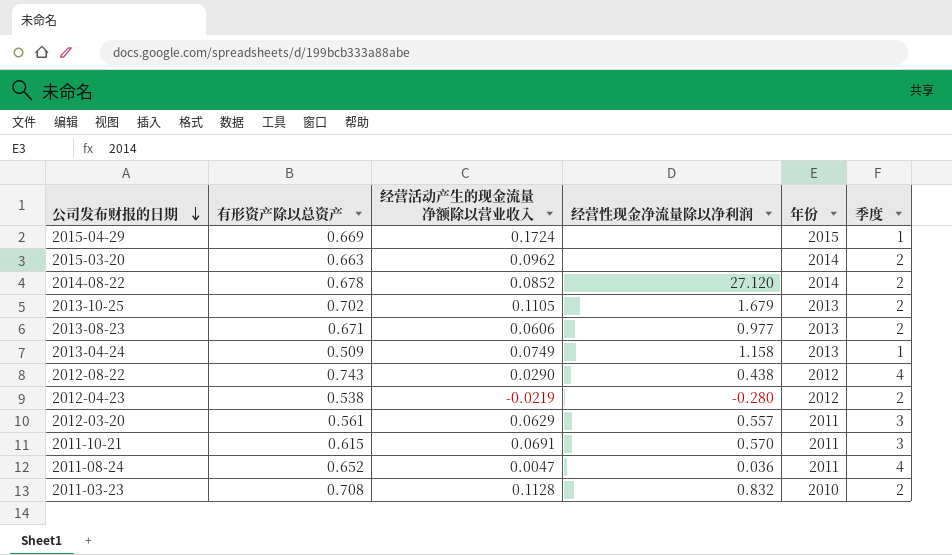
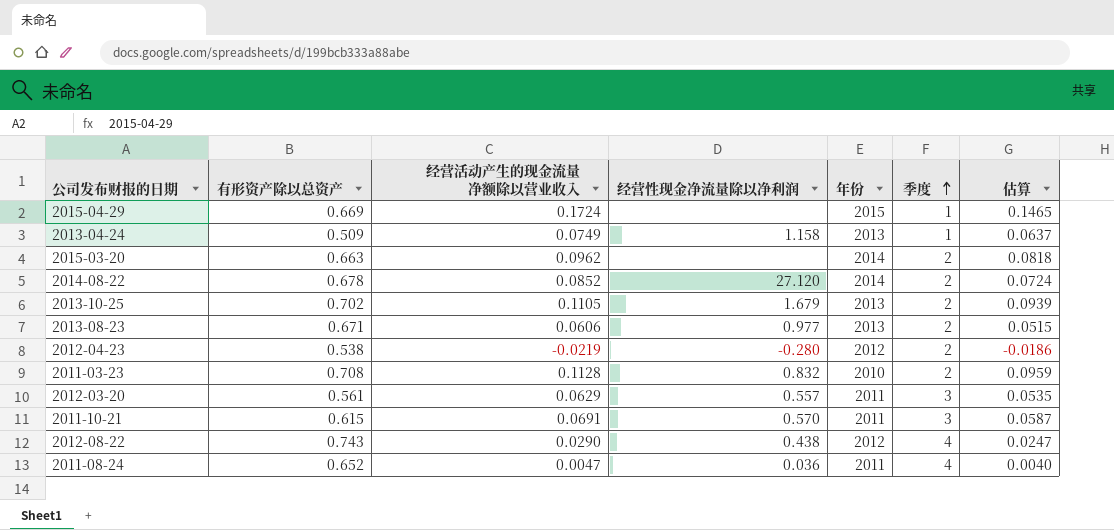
row order: 公司发布财报的日期 descending -> 季度 ascending
column 估算 | formula: none -> [经营活动产生的现金流量净额除以营业收入] * 0.85

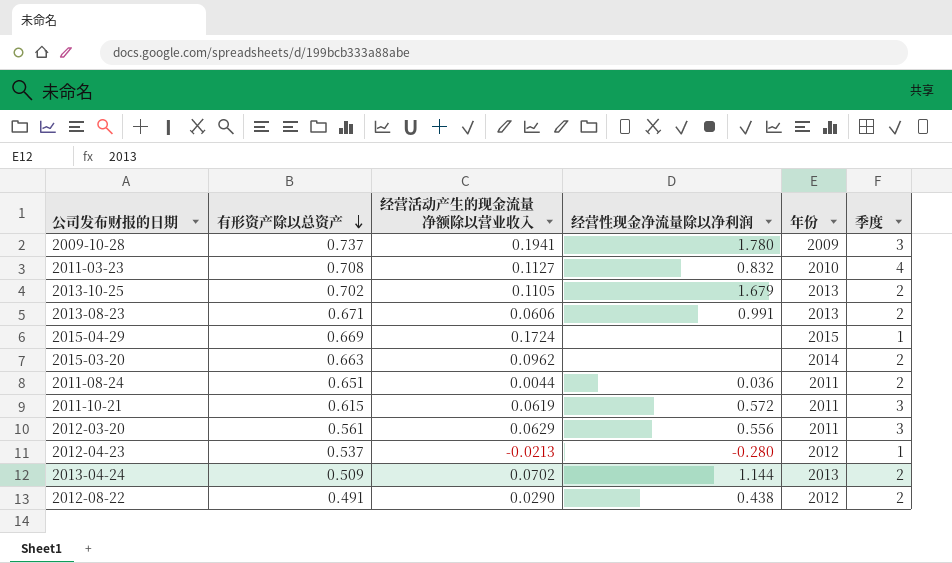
row order: 季度 ascending -> 有形资产除以总资产 descending
column 估算 | formula: [经营活动产生的现金流量净额除以营业收入] * 0.85 -> none
row 2014-08-22: 0.678 | 0.0852 | 27.120 | 2014 | 2 | 0.0724 -> none
row 2009-10-28: none -> 0.737 | 0.1941 | 1.780 | 2009 | 3
2011-03-23 | 经营活动产生的现金流量净额除以营业收入: 0.1128 -> 0.1127
2011-03-23 | 季度: 2 -> 4
2013-08-23 | 经营性现金净流量除以净利润: 0.977 -> 0.991
2011-08-24 | 有形资产除以总资产: 0.652 -> 0.651
2011-08-24 | 经营活动产生的现金流量净额除以营业收入: 0.0047 -> 0.0044
2011-08-24 | 季度: 4 -> 2
2011-10-21 | 经营活动产生的现金流量净额除以营业收入: 0.0691 -> 0.0619
2011-10-21 | 经营性现金净流量除以净利润: 0.570 -> 0.572
2012-03-20 | 经营性现金净流量除以净利润: 0.557 -> 0.556
2012-04-23 | 有形资产除以总资产: 0.538 -> 0.537
2012-04-23 | 经营活动产生的现金流量净额除以营业收入: -0.0219 -> -0.0213
2012-04-23 | 季度: 2 -> 1
2013-04-24 | 经营活动产生的现金流量净额除以营业收入: 0.0749 -> 0.0702
2013-04-24 | 经营性现金净流量除以净利润: 1.158 -> 1.144
2013-04-24 | 季度: 1 -> 2
2012-08-22 | 有形资产除以总资产: 0.743 -> 0.491
2012-08-22 | 季度: 4 -> 2

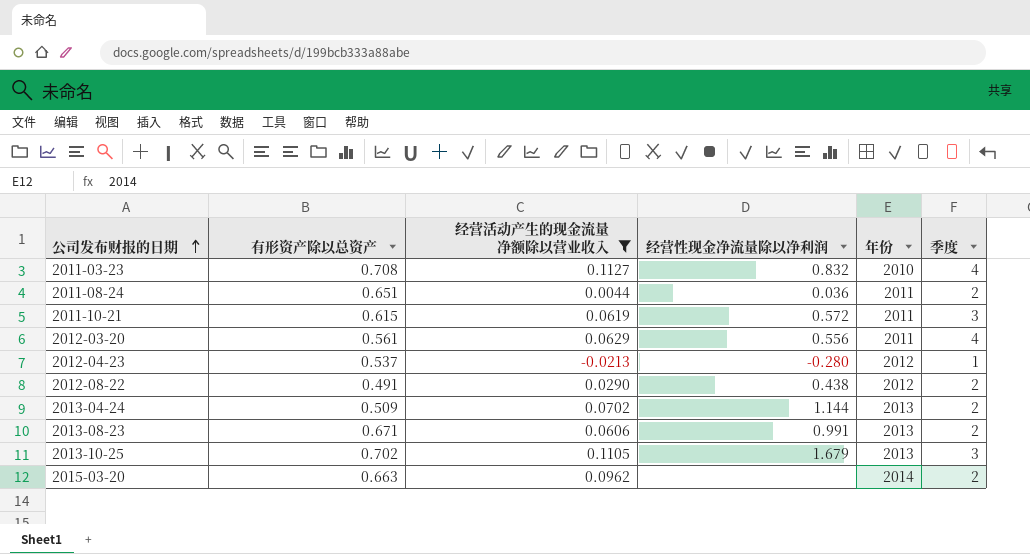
filter: none -> 经营活动产生的现金流量净额除以营业收入 <= 0.1127
row order: 有形资产除以总资产 descending -> 公司发布财报的日期 ascending
2012-03-20 | 季度: 3 -> 4
2013-10-25 | 季度: 2 -> 3

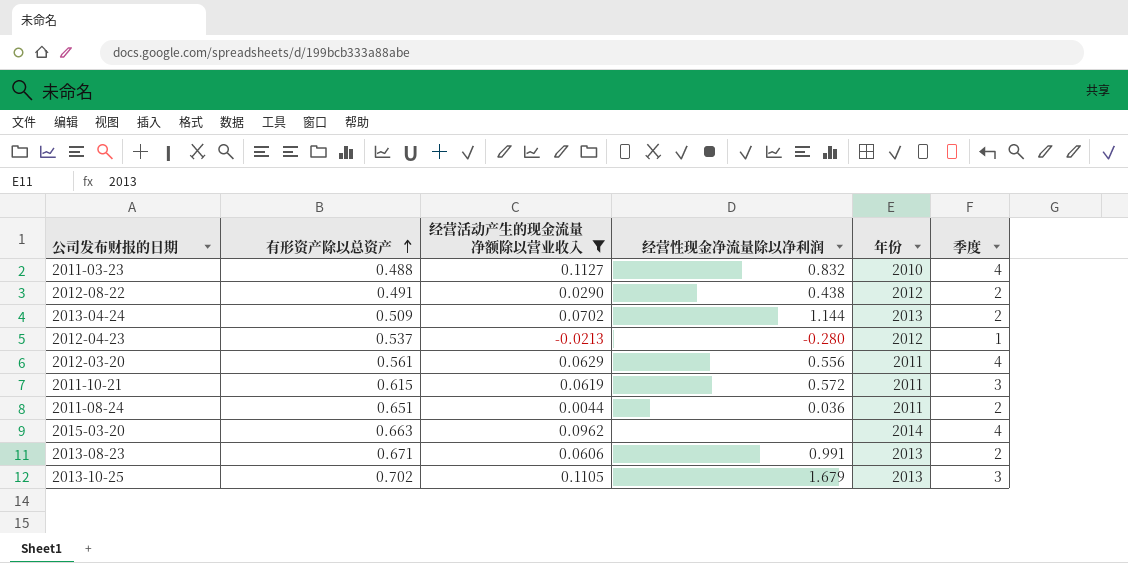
row order: 公司发布财报的日期 ascending -> 有形资产除以总资产 ascending
2011-03-23 | 有形资产除以总资产: 0.708 -> 0.488
2015-03-20 | 季度: 2 -> 4

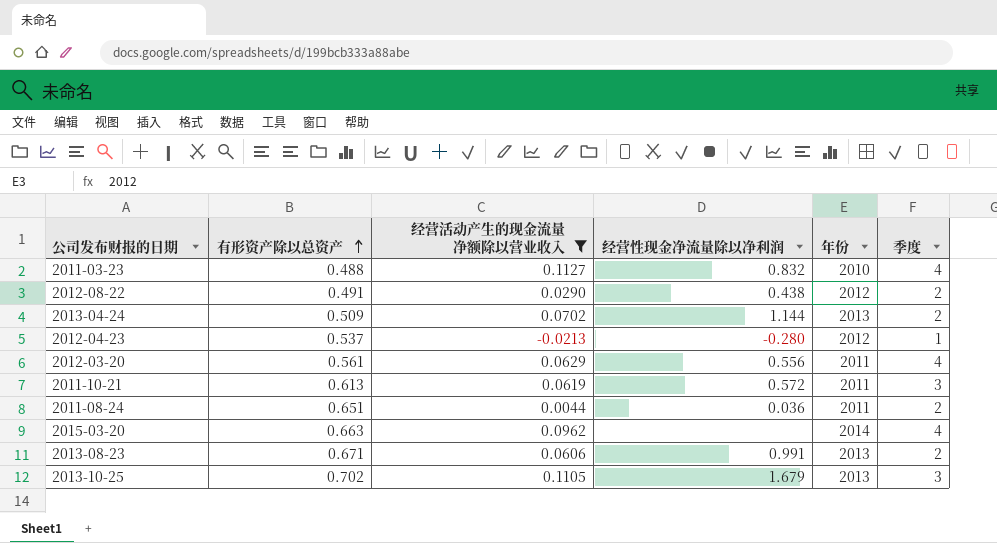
2011-10-21 | 有形资产除以总资产: 0.615 -> 0.613

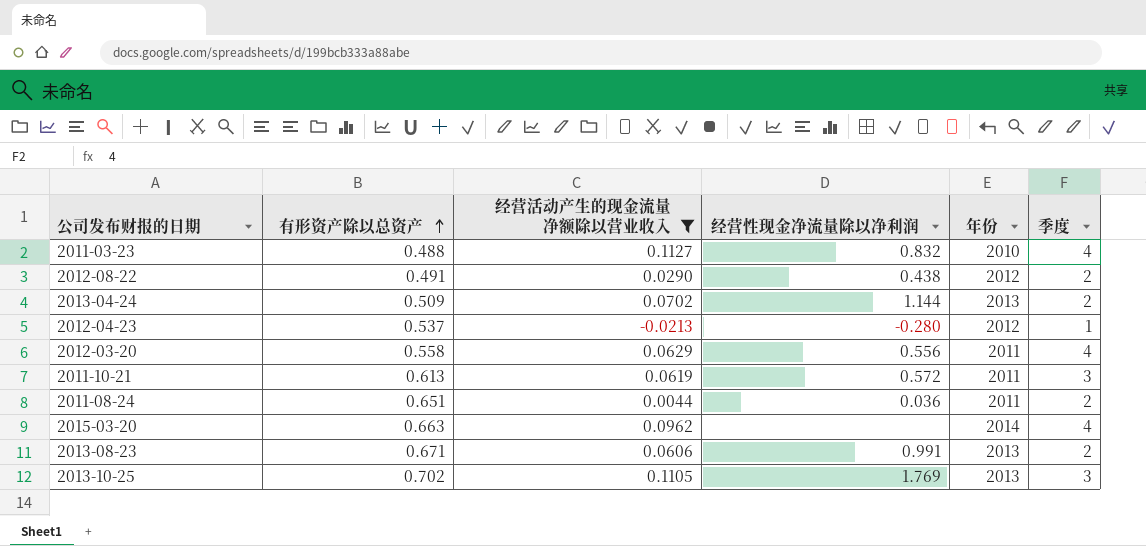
2012-03-20 | 有形资产除以总资产: 0.561 -> 0.558
2013-10-25 | 经营性现金净流量除以净利润: 1.679 -> 1.769

